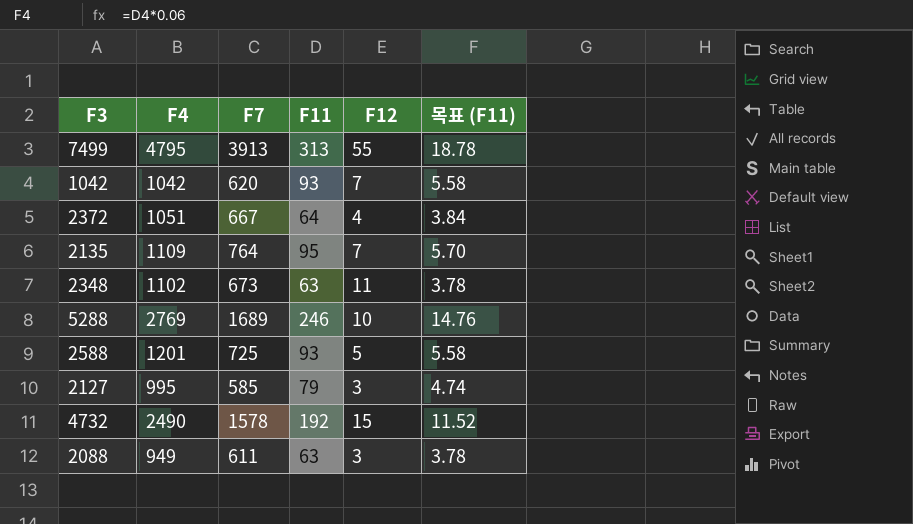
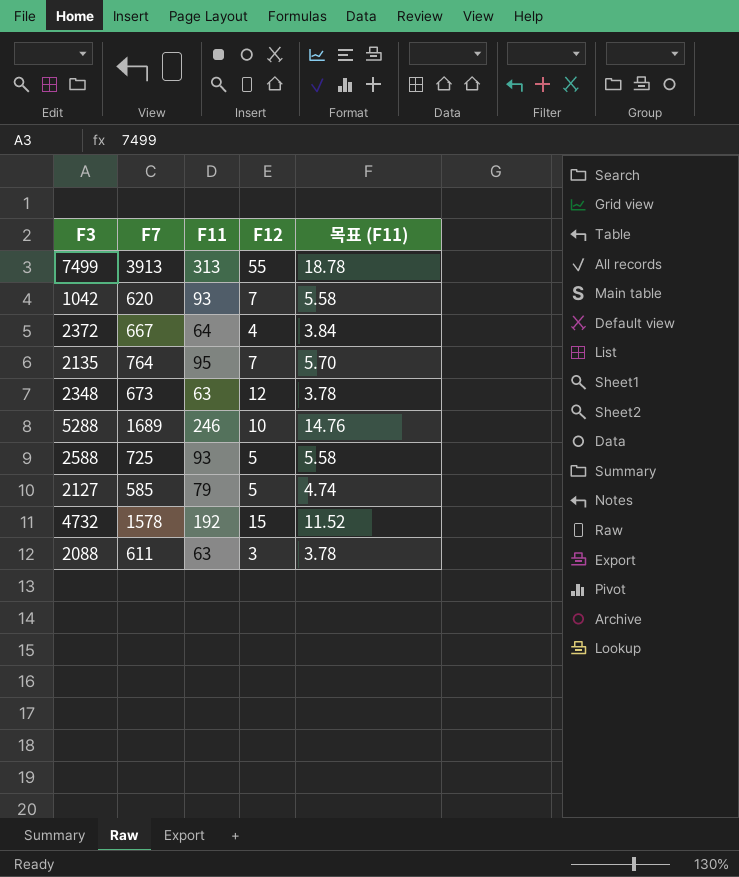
column F4 | position: 2 -> none
2348 | F12: 11 -> 12
2127 | F12: 3 -> 5

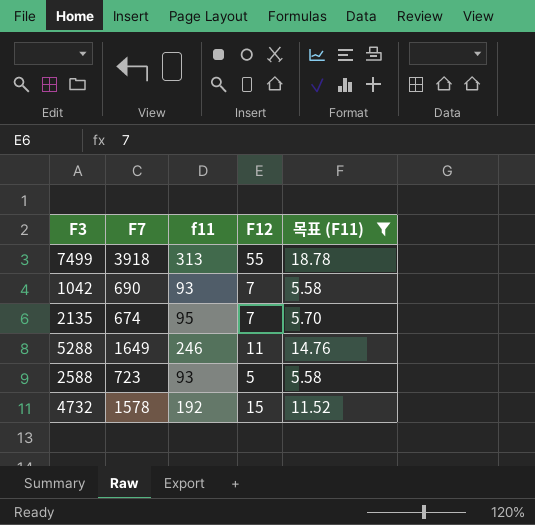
filter: none -> 목표 (F11) >= 5.58
column name: F11 -> f11
7499 | F7: 3913 -> 3918
1042 | F7: 620 -> 690
2135 | F7: 764 -> 674
5288 | F7: 1689 -> 1649
5288 | F12: 10 -> 11
2588 | F7: 725 -> 723

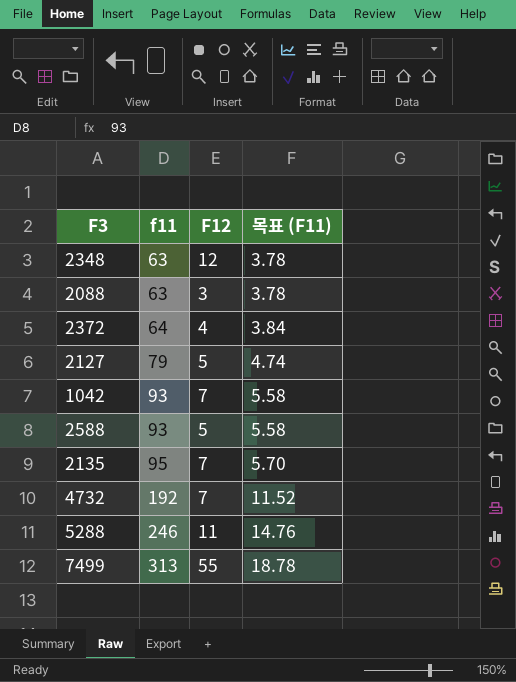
filter: 목표 (F11) >= 5.58 -> none
row order: none -> f11 ascending
column F7 | position: 2 -> none
4732 | F12: 15 -> 7

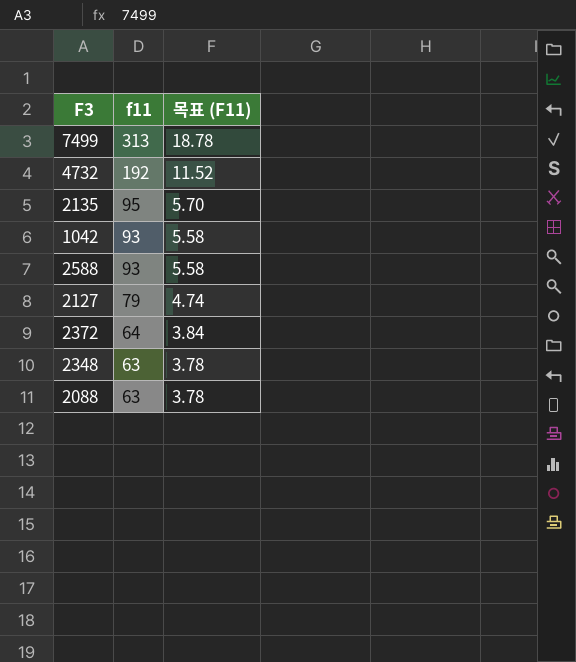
row order: f11 ascending -> f11 descending
column F12 | position: 3 -> none
row 5288: 246 | 11 | 14.76 -> none

